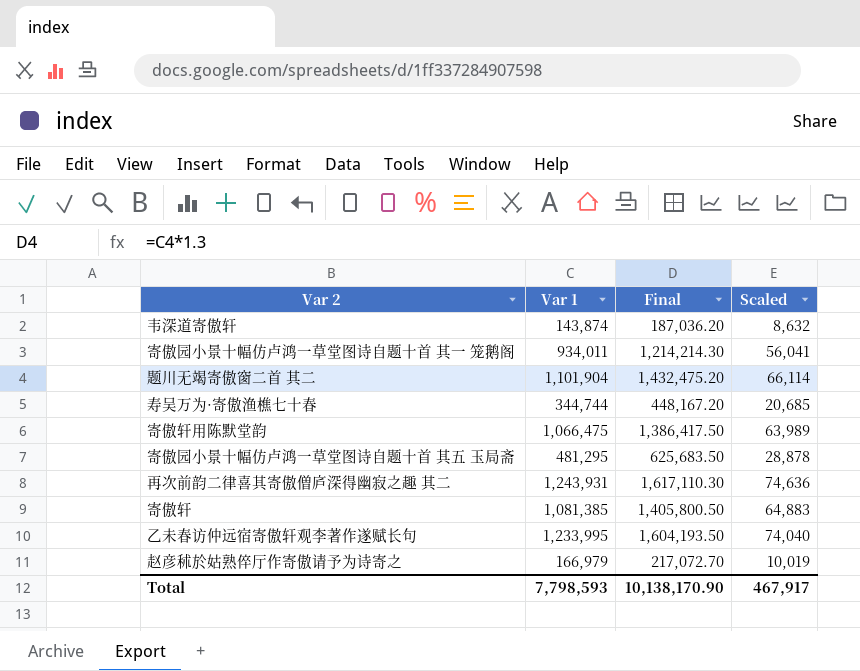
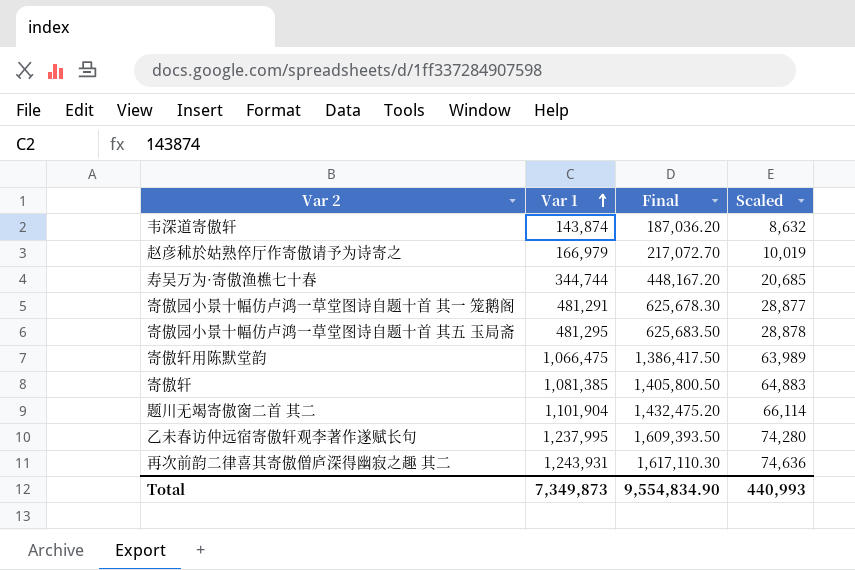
row order: none -> Var 1 ascending
寄傲园小景十幅仿卢鸿一草堂图诗自题十首 其一 笼鹅阁 | Var 1: 934,011 -> 481,291
寄傲园小景十幅仿卢鸿一草堂图诗自题十首 其一 笼鹅阁 | Final: 1,214,214.30 -> 625,678.30
寄傲园小景十幅仿卢鸿一草堂图诗自题十首 其一 笼鹅阁 | Scaled: 56,041 -> 28,877
乙未春访仲远宿寄傲轩观李著作遂赋长句 | Var 1: 1,233,995 -> 1,237,995
乙未春访仲远宿寄傲轩观李著作遂赋长句 | Final: 1,604,193.50 -> 1,609,393.50
乙未春访仲远宿寄傲轩观李著作遂赋长句 | Scaled: 74,040 -> 74,280
Total | Var 1: 7,798,593 -> 7,349,873
Total | Final: 10,138,170.90 -> 9,554,834.90
Total | Scaled: 467,917 -> 440,993

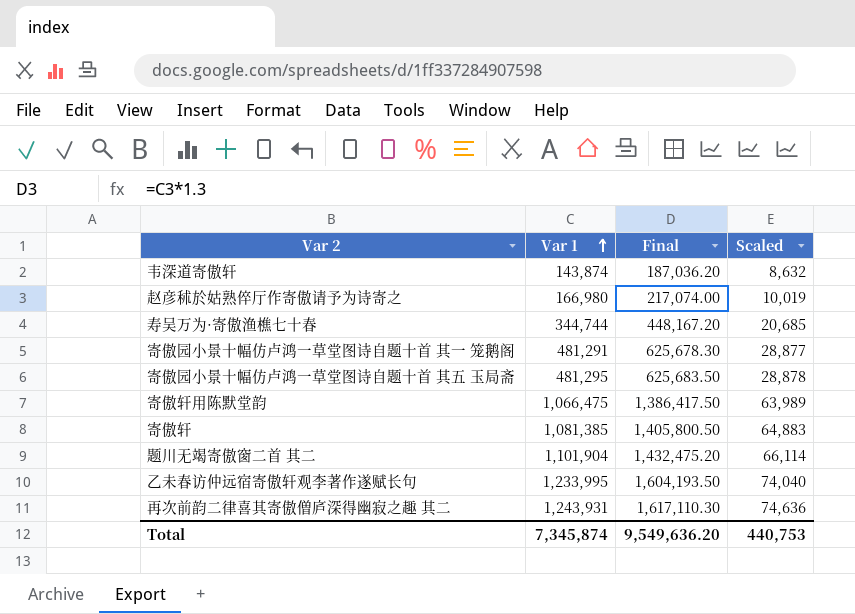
赵彦秫於姑熟倅厅作寄傲请予为诗寄之 | Var 1: 166,979 -> 166,980
赵彦秫於姑熟倅厅作寄傲请予为诗寄之 | Final: 217,072.70 -> 217,074.00
乙未春访仲远宿寄傲轩观李著作遂赋长句 | Var 1: 1,237,995 -> 1,233,995
乙未春访仲远宿寄傲轩观李著作遂赋长句 | Final: 1,609,393.50 -> 1,604,193.50
乙未春访仲远宿寄傲轩观李著作遂赋长句 | Scaled: 74,280 -> 74,040
Total | Var 1: 7,349,873 -> 7,345,874
Total | Final: 9,554,834.90 -> 9,549,636.20
Total | Scaled: 440,993 -> 440,753

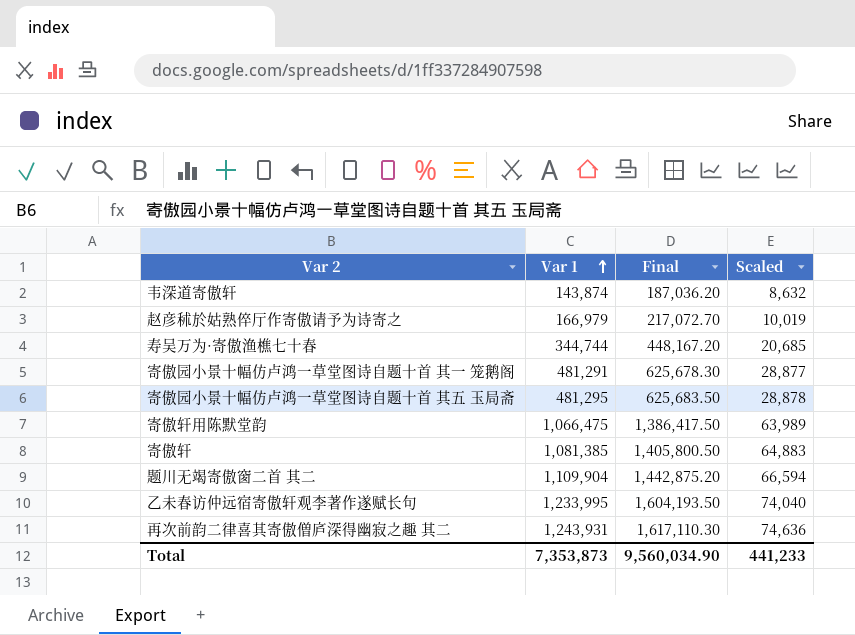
赵彦秫於姑熟倅厅作寄傲请予为诗寄之 | Var 1: 166,980 -> 166,979
赵彦秫於姑熟倅厅作寄傲请予为诗寄之 | Final: 217,074.00 -> 217,072.70
题川无竭寄傲窗二首 其二 | Var 1: 1,101,904 -> 1,109,904
题川无竭寄傲窗二首 其二 | Final: 1,432,475.20 -> 1,442,875.20
题川无竭寄傲窗二首 其二 | Scaled: 66,114 -> 66,594
Total | Var 1: 7,345,874 -> 7,353,873
Total | Final: 9,549,636.20 -> 9,560,034.90
Total | Scaled: 440,753 -> 441,233

